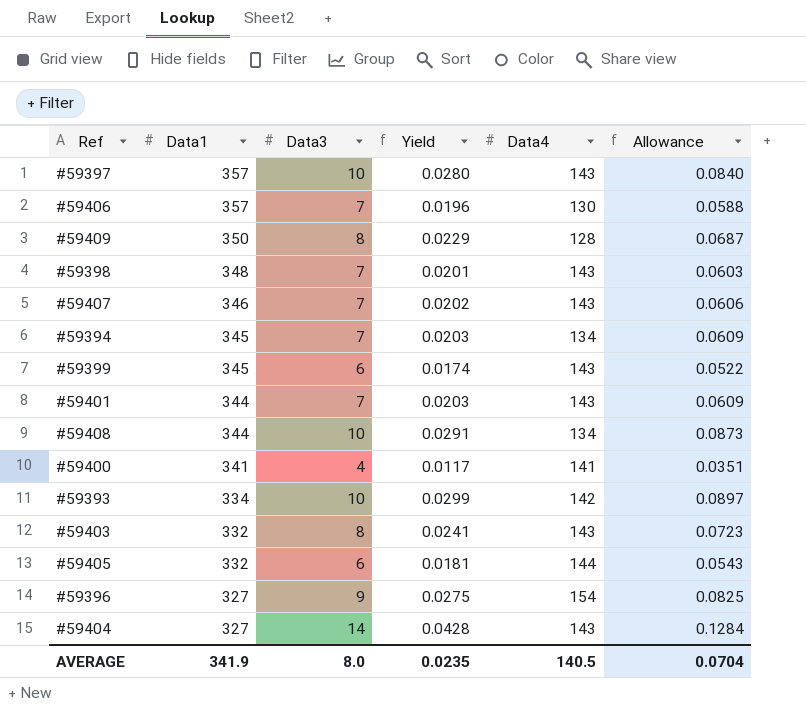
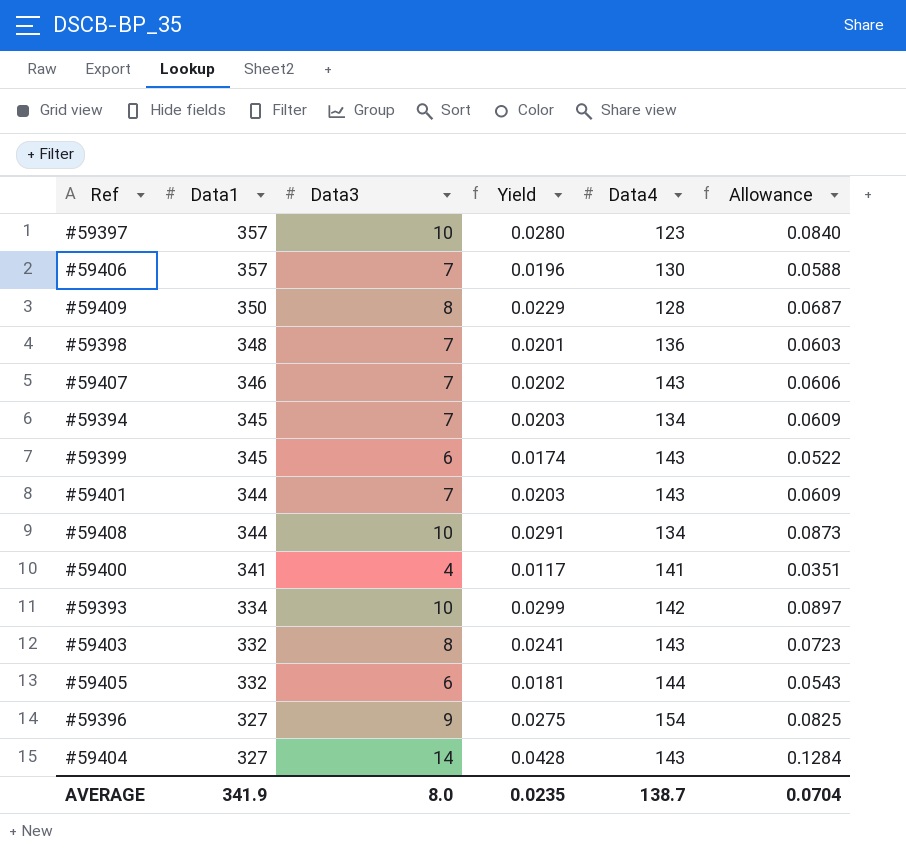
#59397 | Data4: 143 -> 123
#59398 | Data4: 143 -> 136
AVERAGE | Data4: 140.5 -> 138.7

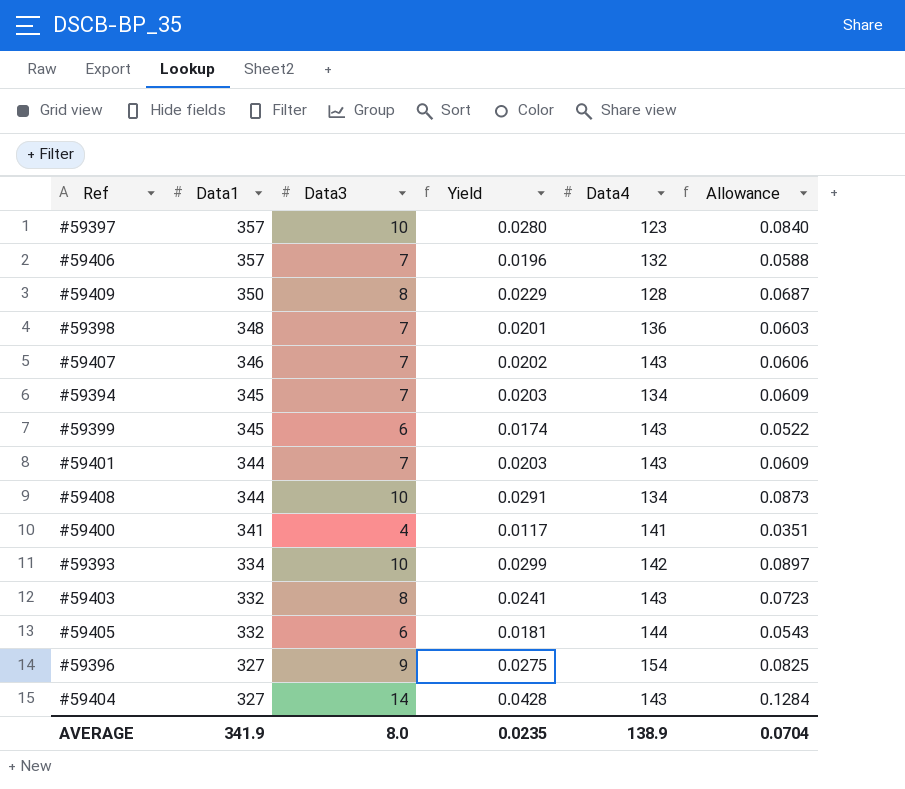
#59406 | Data4: 130 -> 132
AVERAGE | Data4: 138.7 -> 138.9

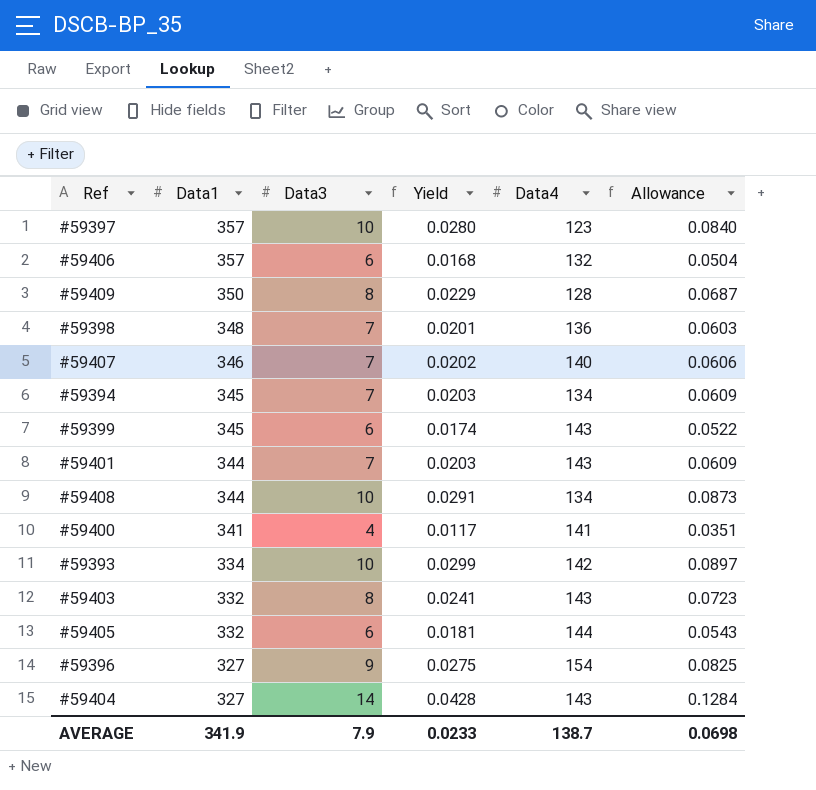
#59406 | Data3: 7 -> 6
#59406 | Yield: 0.0196 -> 0.0168
#59406 | Allowance: 0.0588 -> 0.0504
#59407 | Data4: 143 -> 140
AVERAGE | Data3: 8.0 -> 7.9
AVERAGE | Yield: 0.0235 -> 0.0233
AVERAGE | Data4: 138.9 -> 138.7
AVERAGE | Allowance: 0.0704 -> 0.0698

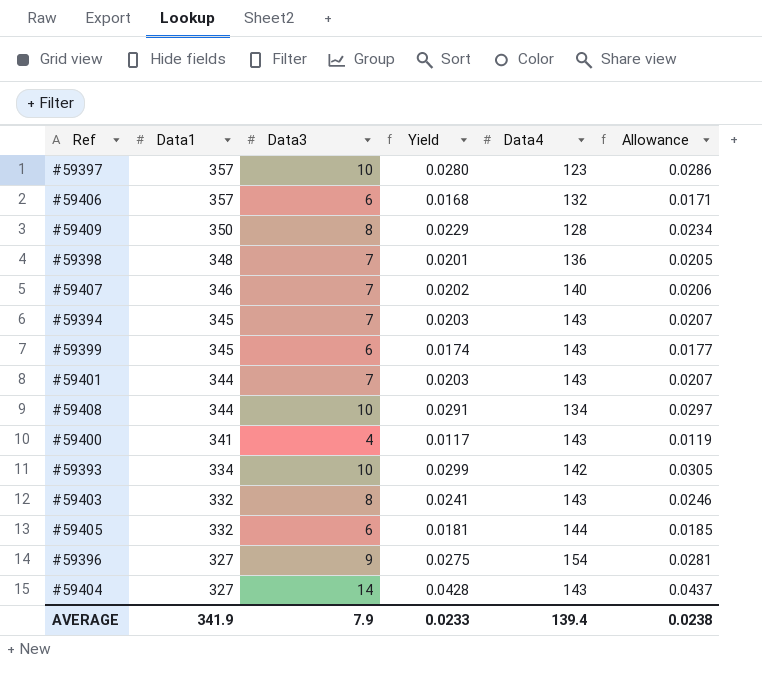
column Allowance | formula: [Yield] * 3 -> [Yield] * 1.02
#59394 | Data4: 134 -> 143
#59400 | Data4: 141 -> 143
AVERAGE | Data4: 138.7 -> 139.4
AVERAGE | Allowance: 0.0698 -> 0.0238

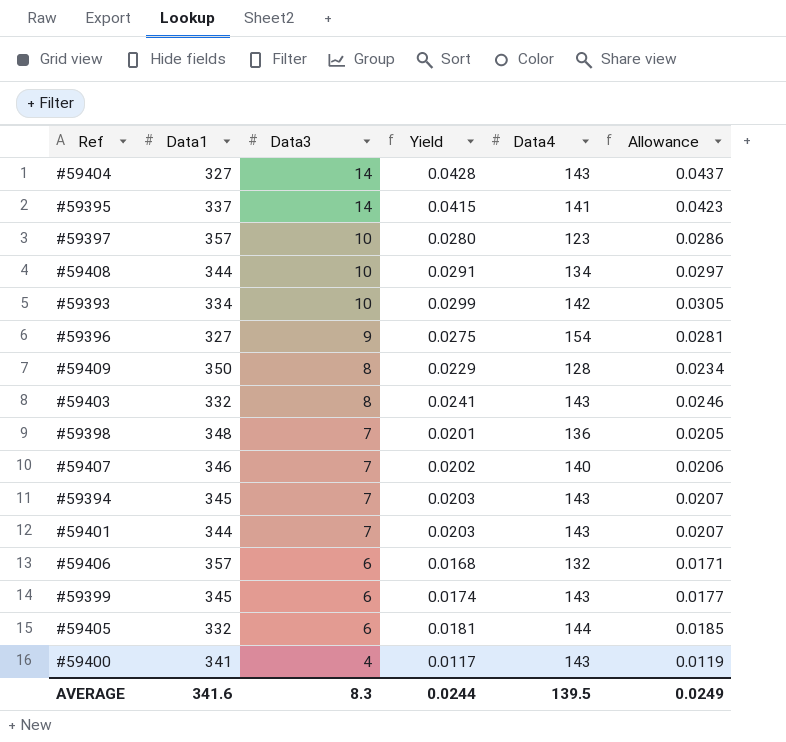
row order: Data1 descending -> Data3 descending
row #59395: none -> 337 | 14 | 0.0415 | 141 | 0.0423
AVERAGE | Data1: 341.9 -> 341.6
AVERAGE | Data3: 7.9 -> 8.3
AVERAGE | Yield: 0.0233 -> 0.0244
AVERAGE | Data4: 139.4 -> 139.5
AVERAGE | Allowance: 0.0238 -> 0.0249

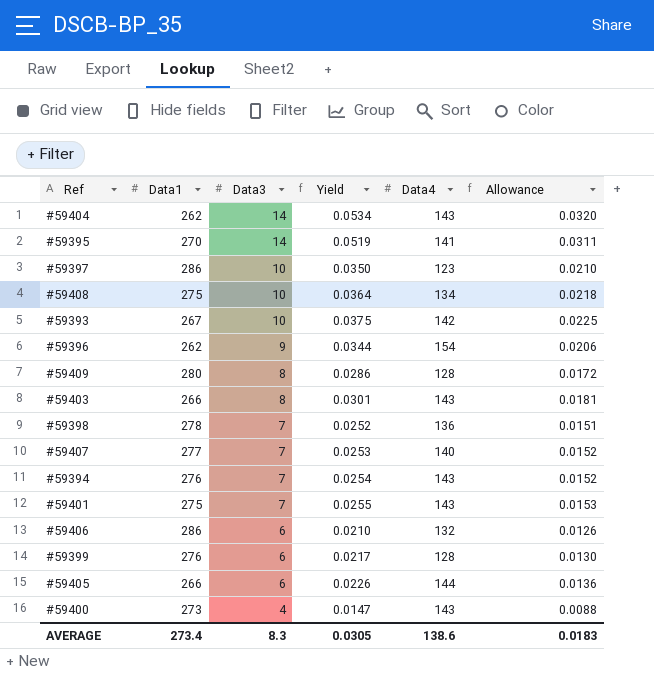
column Allowance | formula: [Yield] * 1.02 -> [Yield] * 0.6
#59404 | Data1: 327 -> 262
#59404 | Yield: 0.0428 -> 0.0534
#59395 | Data1: 337 -> 270
#59395 | Yield: 0.0415 -> 0.0519
#59397 | Data1: 357 -> 286
#59397 | Yield: 0.0280 -> 0.0350
#59408 | Data1: 344 -> 275
#59408 | Yield: 0.0291 -> 0.0364
#59393 | Data1: 334 -> 267
#59393 | Yield: 0.0299 -> 0.0375
#59396 | Data1: 327 -> 262
#59396 | Yield: 0.0275 -> 0.0344
#59409 | Data1: 350 -> 280
#59409 | Yield: 0.0229 -> 0.0286
#59403 | Data1: 332 -> 266
#59403 | Yield: 0.0241 -> 0.0301
#59398 | Data1: 348 -> 278
#59398 | Yield: 0.0201 -> 0.0252
#59407 | Data1: 346 -> 277
#59407 | Yield: 0.0202 -> 0.0253
#59394 | Data1: 345 -> 276
#59394 | Yield: 0.0203 -> 0.0254
#59401 | Data1: 344 -> 275
#59401 | Yield: 0.0203 -> 0.0255
#59406 | Data1: 357 -> 286
#59406 | Yield: 0.0168 -> 0.0210
#59399 | Data1: 345 -> 276
#59399 | Yield: 0.0174 -> 0.0217
#59399 | Data4: 143 -> 128
#59405 | Data1: 332 -> 266
#59405 | Yield: 0.0181 -> 0.0226
#59400 | Data1: 341 -> 273
#59400 | Yield: 0.0117 -> 0.0147
AVERAGE | Data1: 341.6 -> 273.4
AVERAGE | Yield: 0.0244 -> 0.0305
AVERAGE | Data4: 139.5 -> 138.6
AVERAGE | Allowance: 0.0249 -> 0.0183

